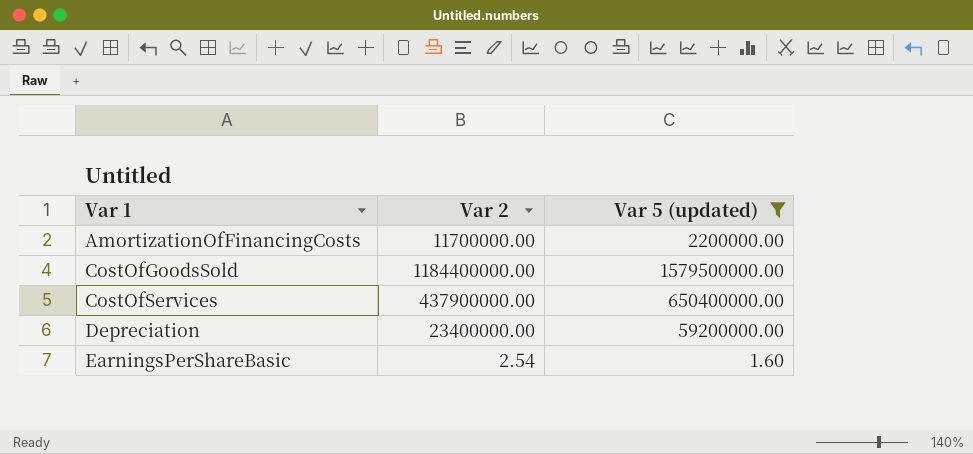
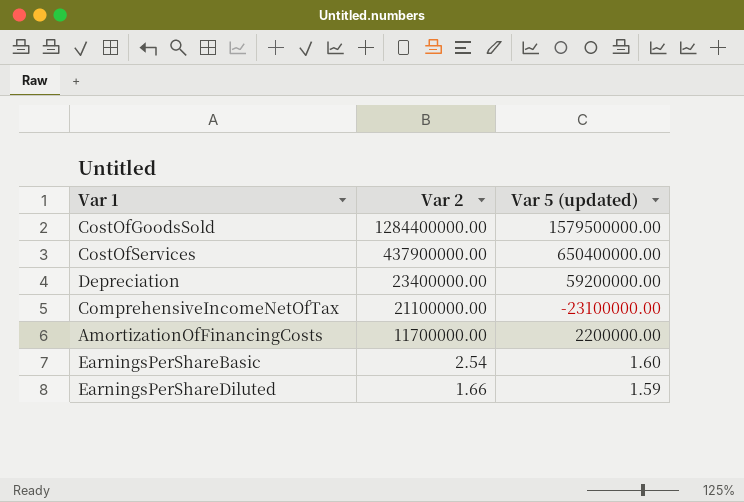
filter: Var 5 (updated) >= 1.60 -> none
row order: Var 1 ascending -> Var 2 descending
CostOfGoodsSold | Var 2: 1184400000.00 -> 1284400000.00

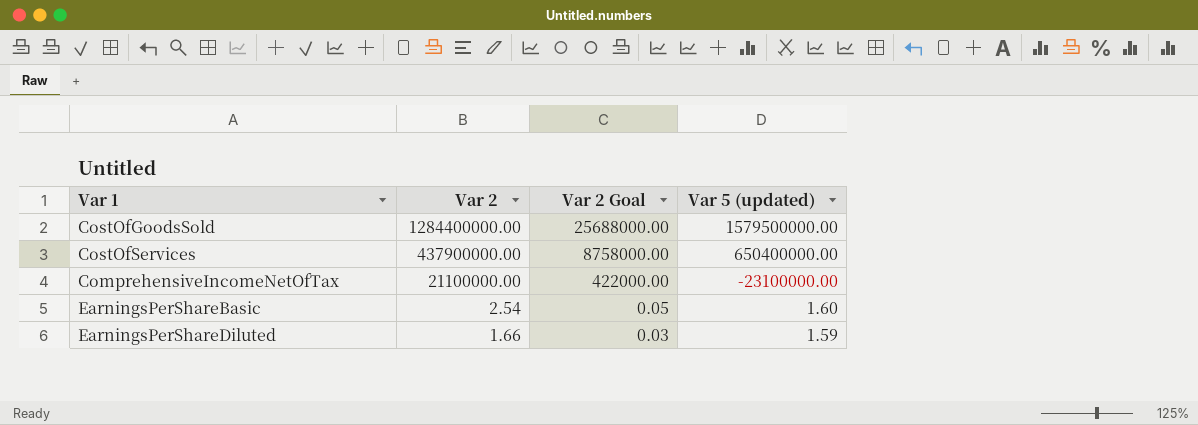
column Var 2 Goal | formula: none -> [Var 2] * 0.02
row Depreciation: 23400000.00 | 59200000.00 -> none
row AmortizationOfFinancingCosts: 11700000.00 | 2200000.00 -> none

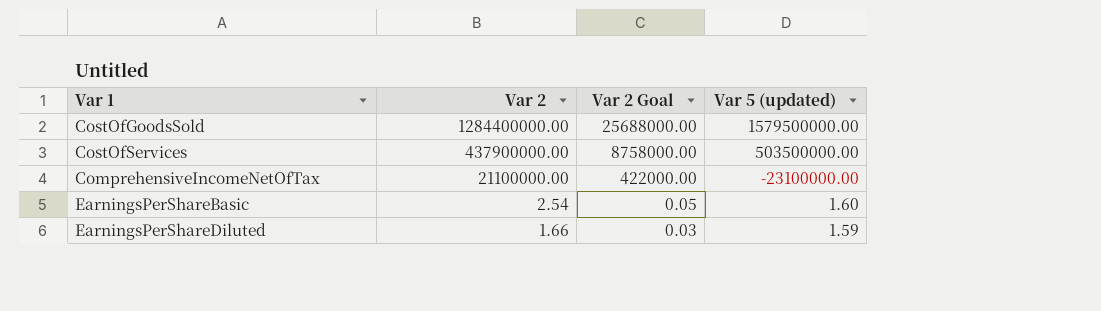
CostOfServices | Var 5 (updated): 650400000.00 -> 503500000.00

